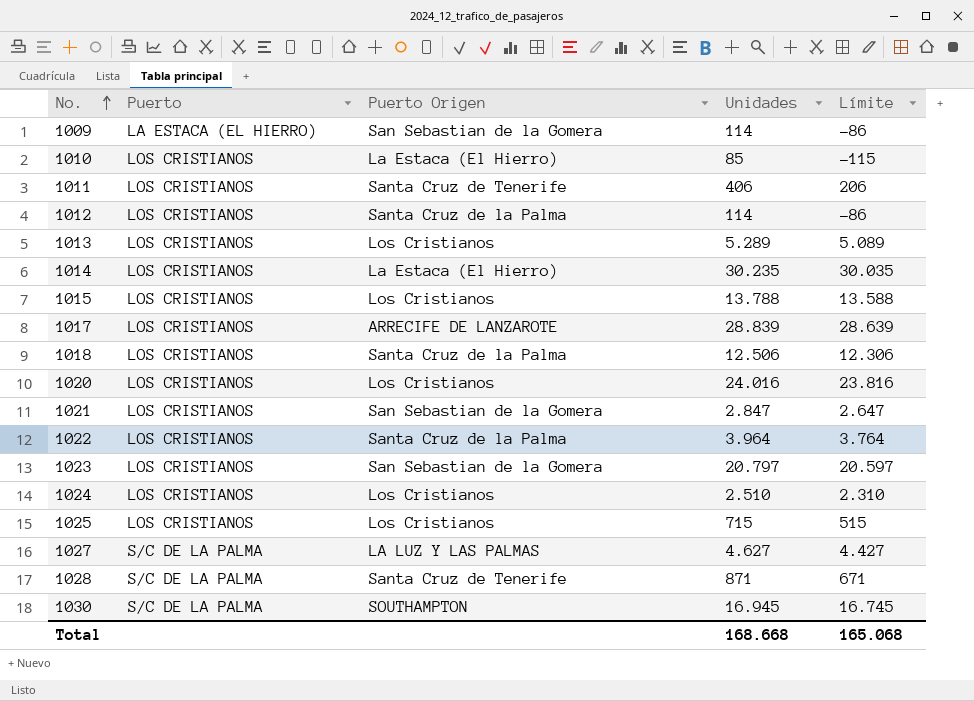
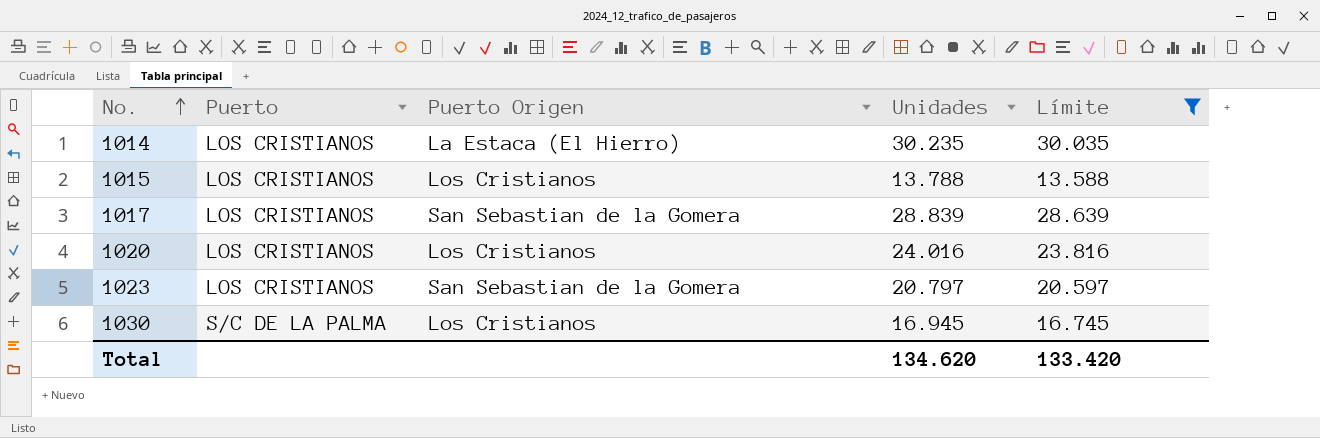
filter: none -> Límite >= 13.588
1017 | Puerto Origen: ARRECIFE DE LANZAROTE -> San Sebastian de la Gomera
1030 | Puerto Origen: SOUTHAMPTON -> Los Cristianos
Total | Unidades: 168.668 -> 134.620
Total | Límite: 165.068 -> 133.420

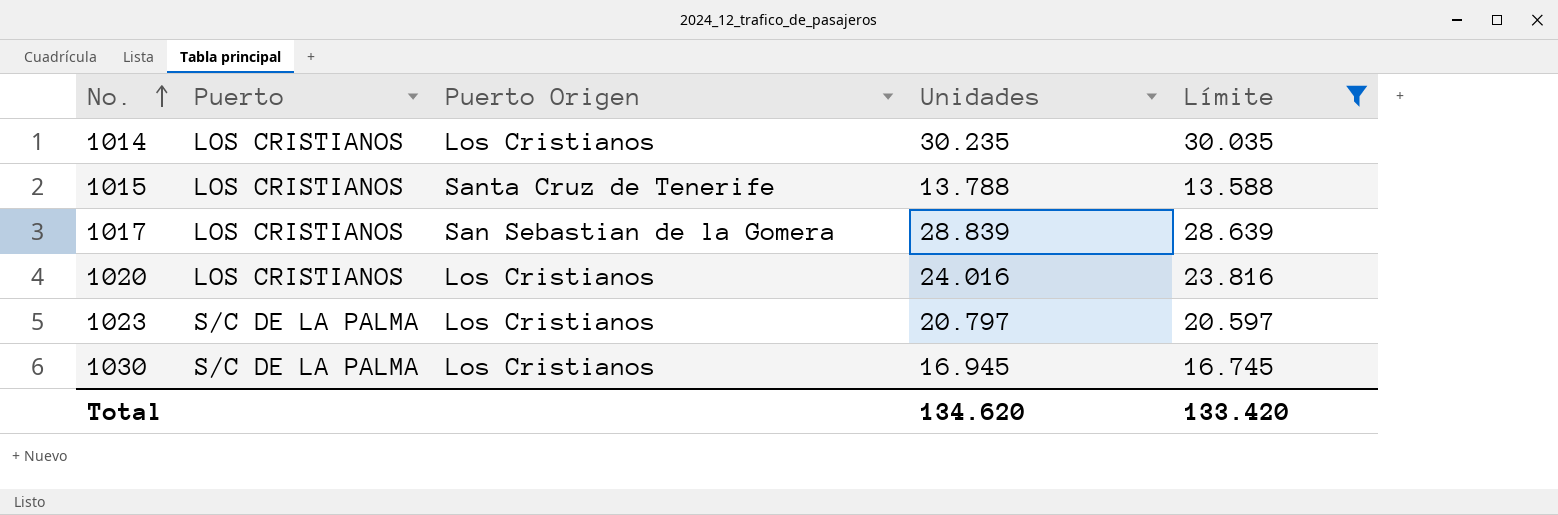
1014 | Puerto Origen: La Estaca (El Hierro) -> Los Cristianos
1015 | Puerto Origen: Los Cristianos -> Santa Cruz de Tenerife
1023 | Puerto: LOS CRISTIANOS -> S/C DE LA PALMA
1023 | Puerto Origen: San Sebastian de la Gomera -> Los Cristianos

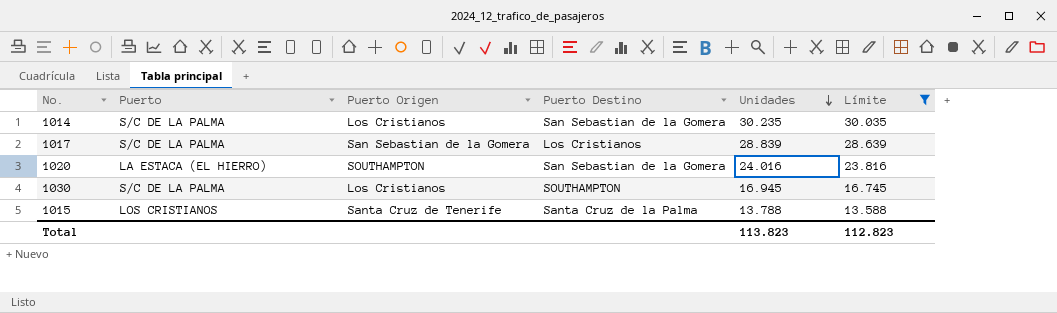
row order: No. ascending -> Unidades descending
column Puerto Destino | position: none -> 4
row 1023: S/C DE LA PALMA | Los Cristianos | 20.797 | 20.597 -> none
1014 | Puerto: LOS CRISTIANOS -> S/C DE LA PALMA
1017 | Puerto: LOS CRISTIANOS -> S/C DE LA PALMA
1020 | Puerto: LOS CRISTIANOS -> LA ESTACA (EL HIERRO)
1020 | Puerto Origen: Los Cristianos -> SOUTHAMPTON
Total | Unidades: 134.620 -> 113.823
Total | Límite: 133.420 -> 112.823

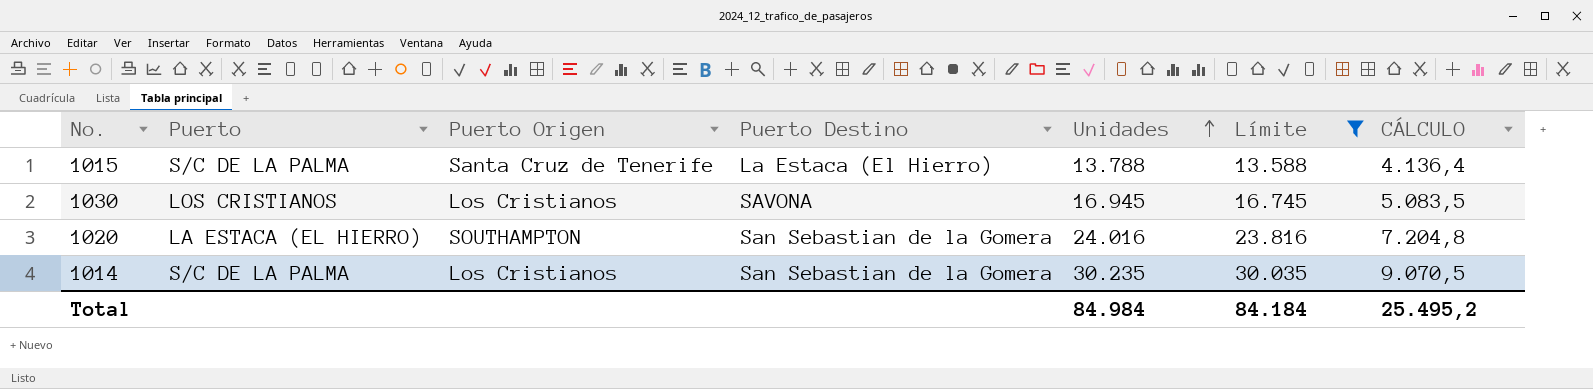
row order: Unidades descending -> Unidades ascending
column CÁLCULO | formula: none -> [Unidades] * 0,3
row 1017: S/C DE LA PALMA | San Sebastian de la Gomera | Los Cristianos | 28.839 | 28.639 -> none
1015 | Puerto: LOS CRISTIANOS -> S/C DE LA PALMA
1015 | Puerto Destino: Santa Cruz de la Palma -> La Estaca (El Hierro)
1030 | Puerto: S/C DE LA PALMA -> LOS CRISTIANOS
1030 | Puerto Destino: SOUTHAMPTON -> SAVONA
Total | Unidades: 113.823 -> 84.984
Total | Límite: 112.823 -> 84.184

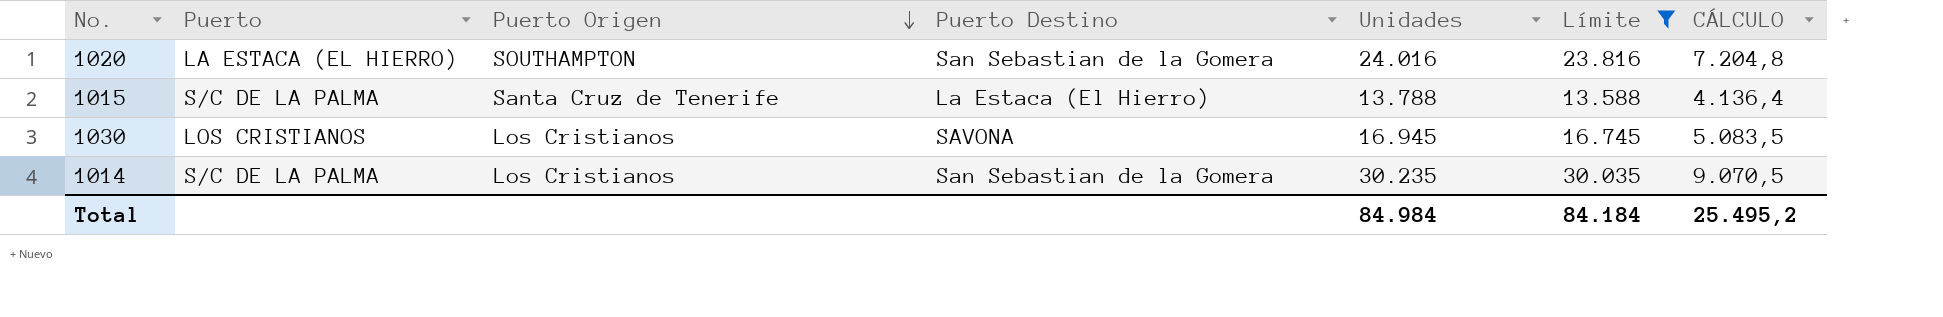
row order: Unidades ascending -> Puerto Origen descending

